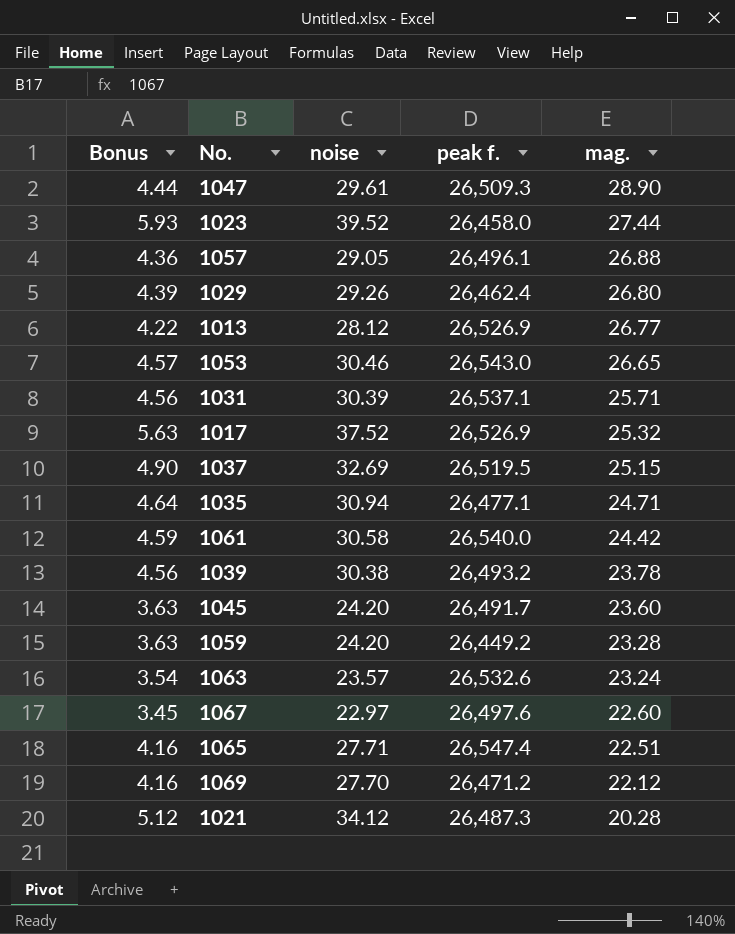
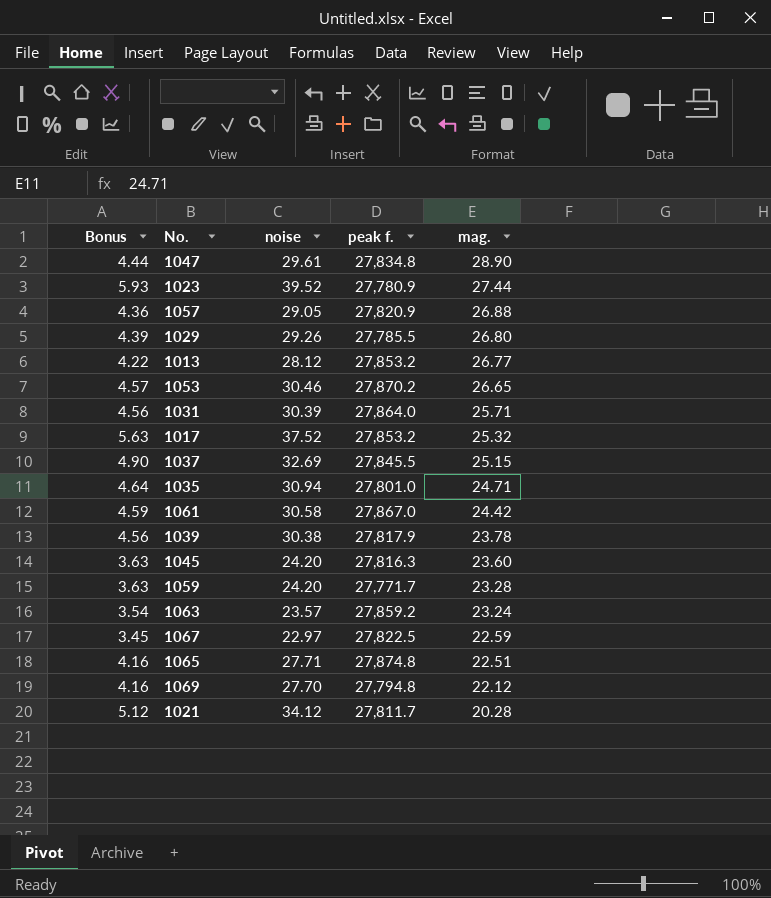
1047 | peak f.: 26,509.3 -> 27,834.8
1023 | peak f.: 26,458.0 -> 27,780.9
1057 | peak f.: 26,496.1 -> 27,820.9
1029 | peak f.: 26,462.4 -> 27,785.5
1013 | peak f.: 26,526.9 -> 27,853.2
1053 | peak f.: 26,543.0 -> 27,870.2
1031 | peak f.: 26,537.1 -> 27,864.0
1017 | peak f.: 26,526.9 -> 27,853.2
1037 | peak f.: 26,519.5 -> 27,845.5
1035 | peak f.: 26,477.1 -> 27,801.0
1061 | peak f.: 26,540.0 -> 27,867.0
1039 | peak f.: 26,493.2 -> 27,817.9
1045 | peak f.: 26,491.7 -> 27,816.3
1059 | peak f.: 26,449.2 -> 27,771.7
1063 | peak f.: 26,532.6 -> 27,859.2
1067 | peak f.: 26,497.6 -> 27,822.5
1067 | mag.: 22.60 -> 22.59
1065 | peak f.: 26,547.4 -> 27,874.8
1069 | peak f.: 26,471.2 -> 27,794.8
1021 | peak f.: 26,487.3 -> 27,811.7

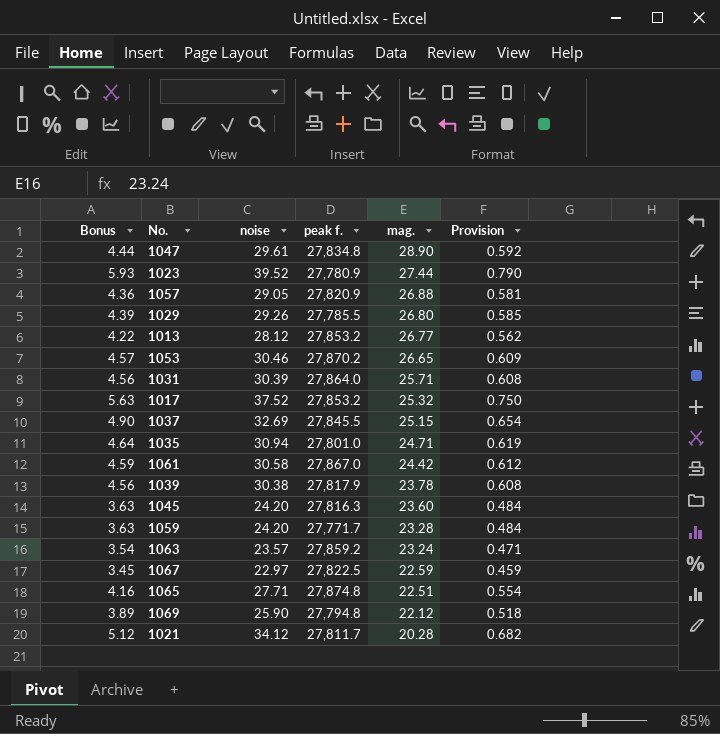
column Provision | formula: none -> [noise] * 0.02
1069 | Bonus: 4.16 -> 3.89
1069 | noise: 27.70 -> 25.90

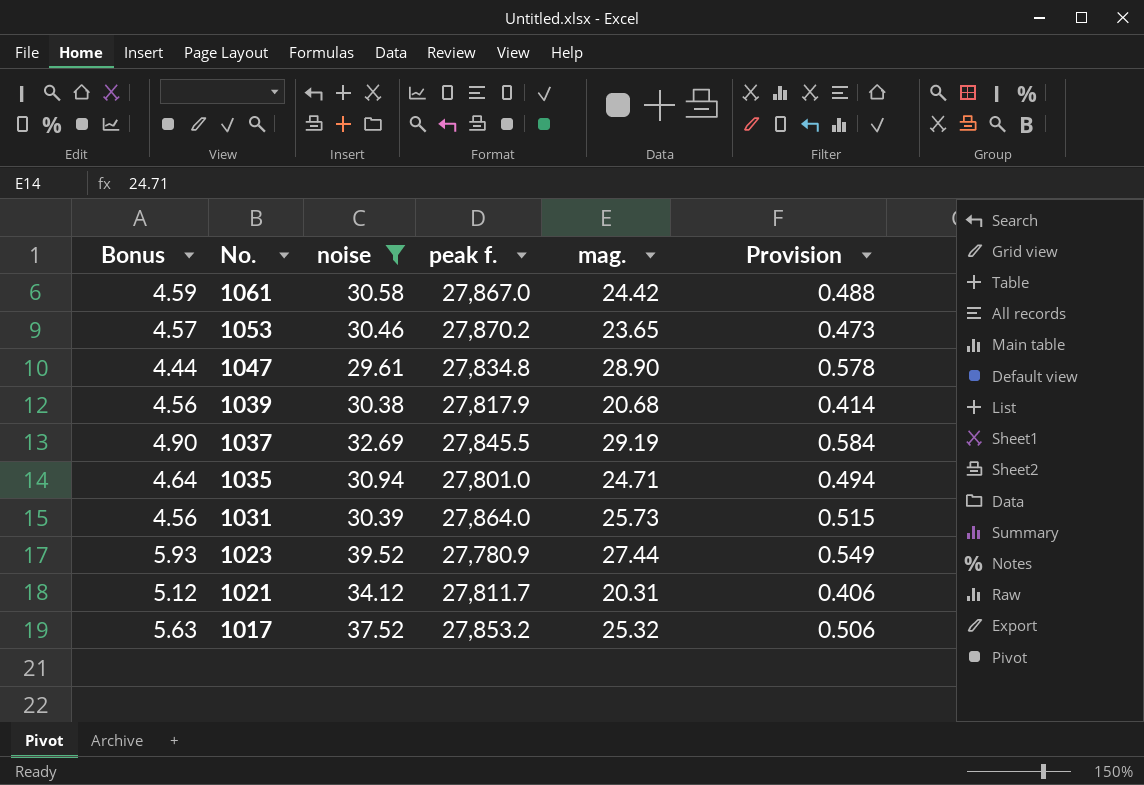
filter: none -> noise >= 29.61
row order: mag. descending -> No. descending
column Provision | formula: [noise] * 0.02 -> [mag.] * 0.02
1053 | mag.: 26.65 -> 23.65
1039 | mag.: 23.78 -> 20.68
1037 | mag.: 25.15 -> 29.19
1031 | mag.: 25.71 -> 25.73
1021 | mag.: 20.28 -> 20.31

